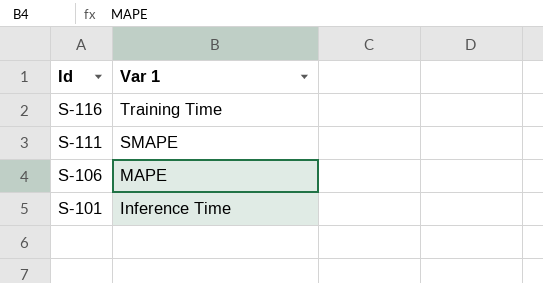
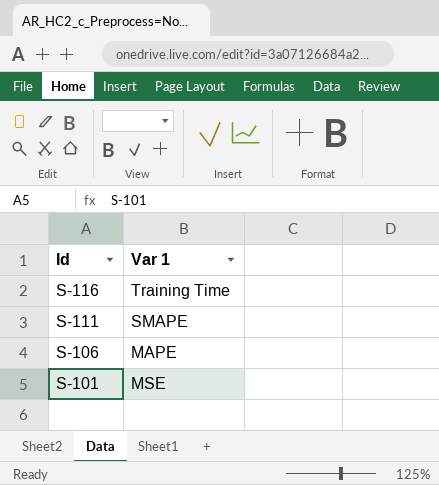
S-101 | Var 1: Inference Time -> MSE

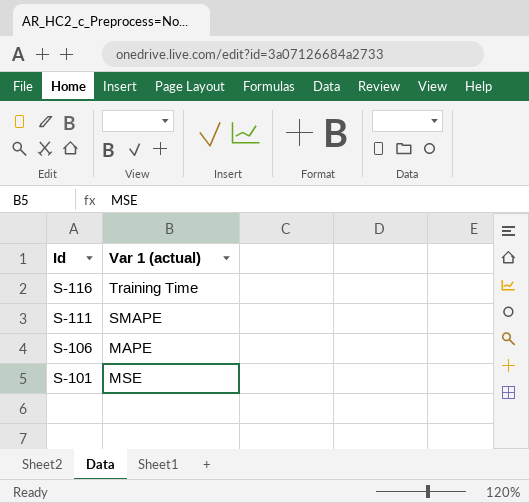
column name: Var 1 -> Var 1 (actual)

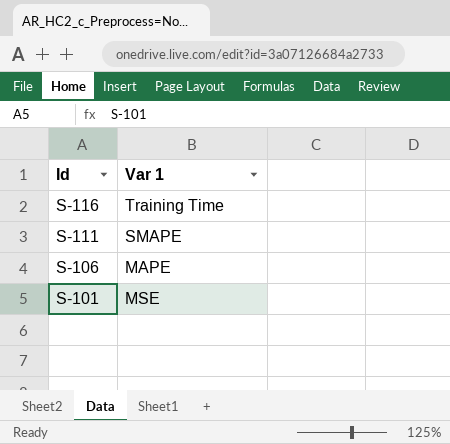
column name: Var 1 (actual) -> Var 1

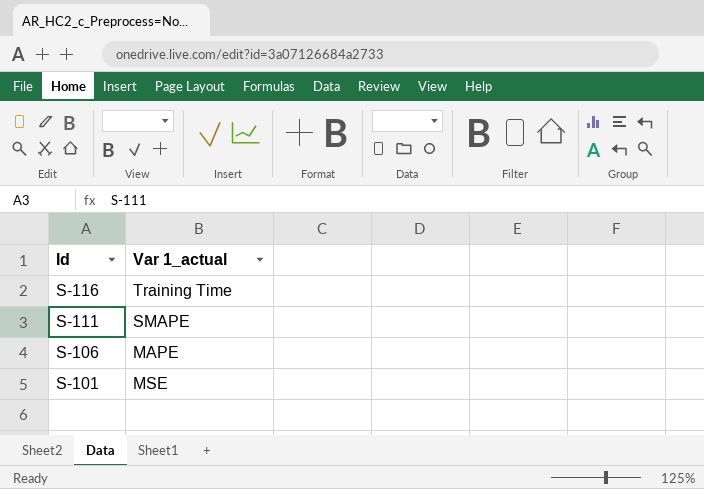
column name: Var 1 -> Var 1_actual

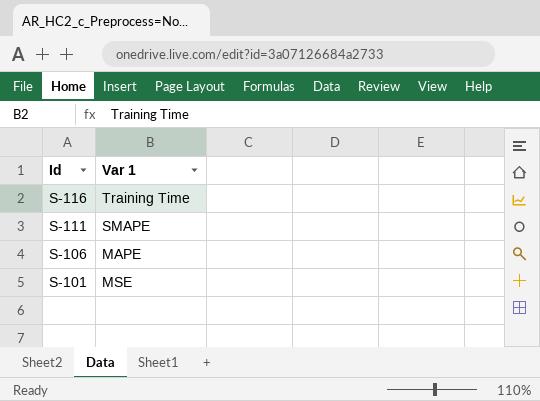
column name: Var 1_actual -> Var 1

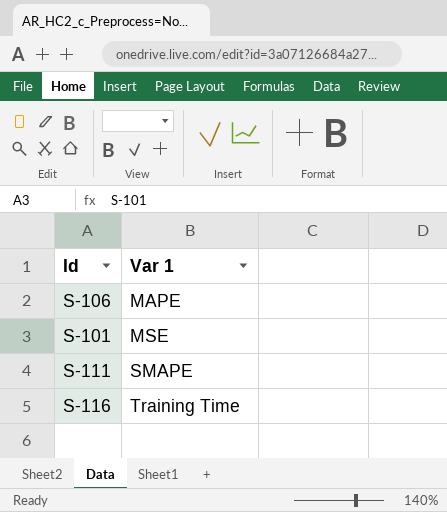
row order: Id descending -> Var 1 ascending

